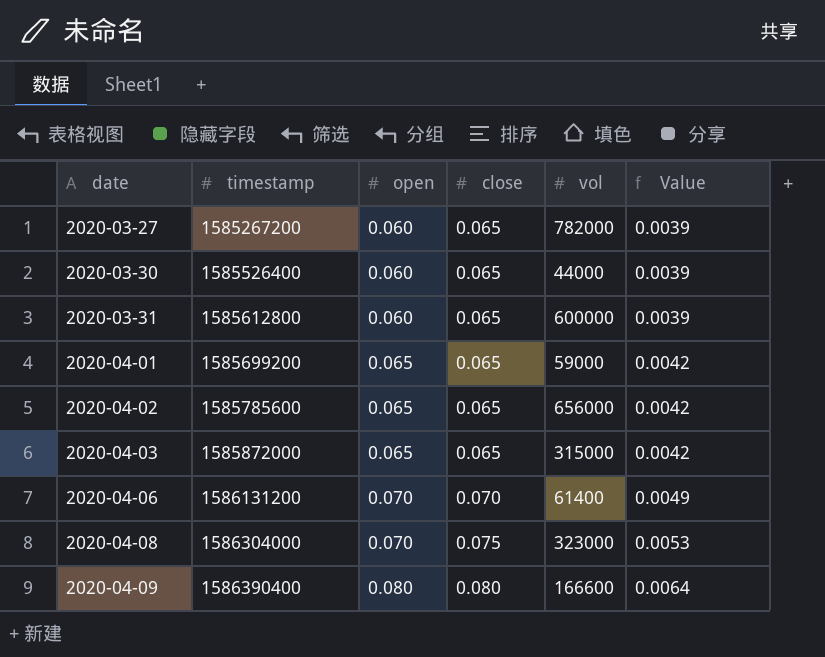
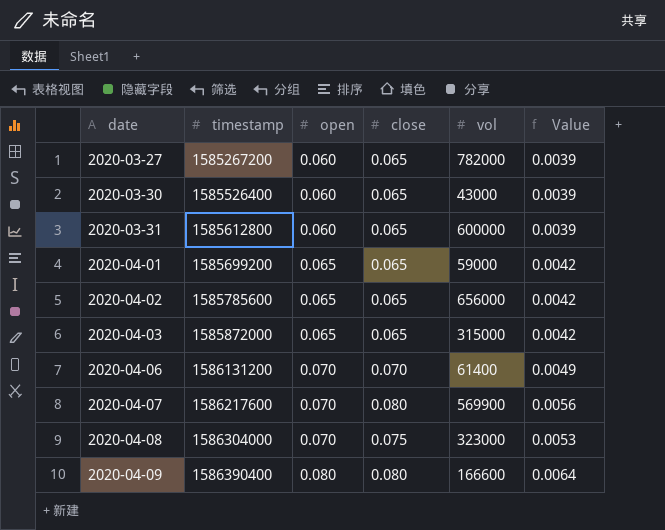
2020-03-30 | vol: 44000 -> 43000
row 2020-04-07: none -> 1586217600 | 0.070 | 0.080 | 569900 | 0.0056

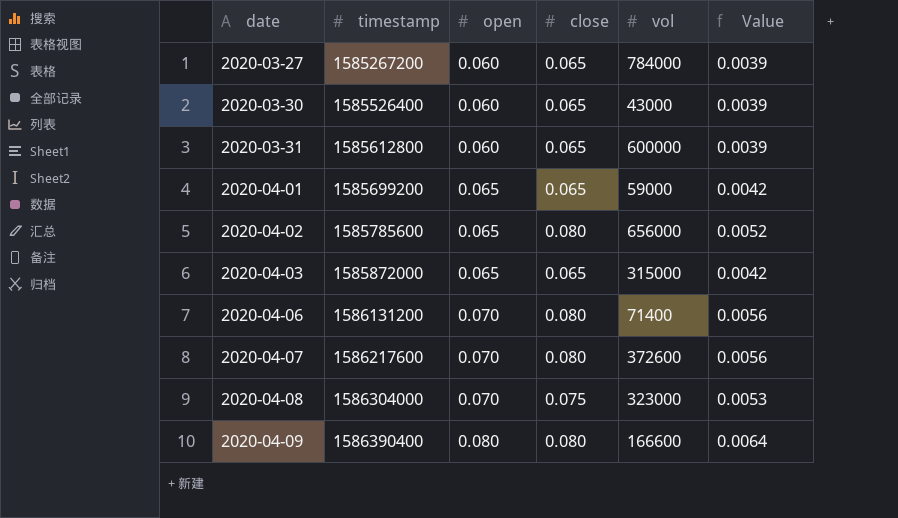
2020-03-27 | vol: 782000 -> 784000
2020-04-02 | close: 0.065 -> 0.080
2020-04-02 | Value: 0.0042 -> 0.0052
2020-04-06 | close: 0.070 -> 0.080
2020-04-06 | vol: 61400 -> 71400
2020-04-06 | Value: 0.0049 -> 0.0056
2020-04-07 | vol: 569900 -> 372600

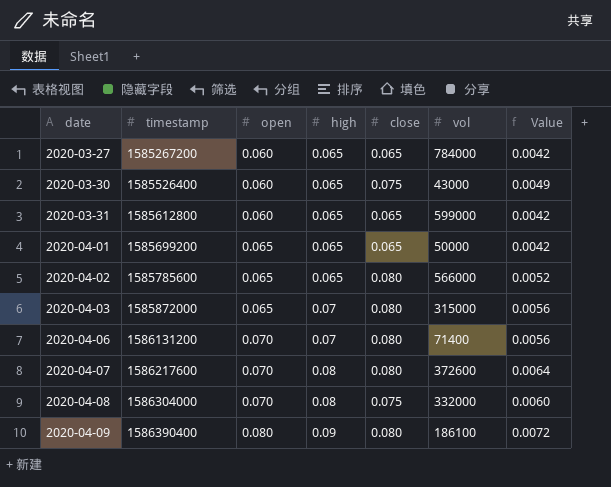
column high | position: none -> 4
column Value | formula: [open] * [close] -> [high] * [close]
2020-03-30 | close: 0.065 -> 0.075
2020-03-31 | vol: 600000 -> 599000
2020-04-01 | vol: 59000 -> 50000
2020-04-02 | vol: 656000 -> 566000
2020-04-03 | close: 0.065 -> 0.080
2020-04-08 | vol: 323000 -> 332000
2020-04-09 | vol: 166600 -> 186100

